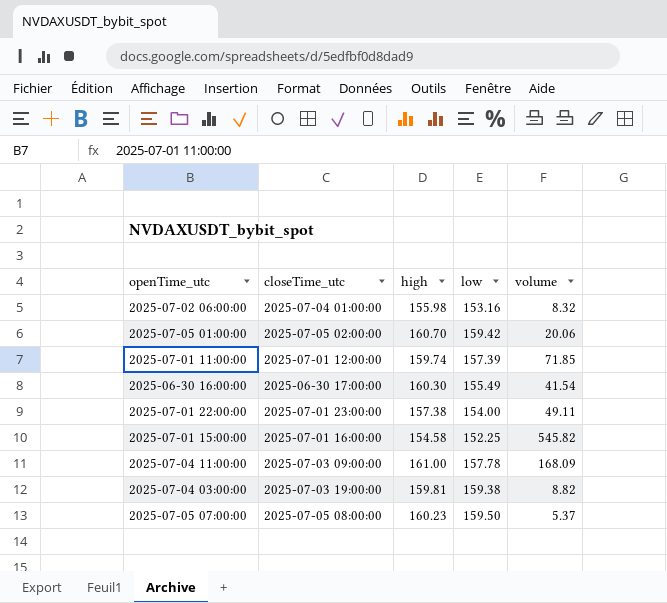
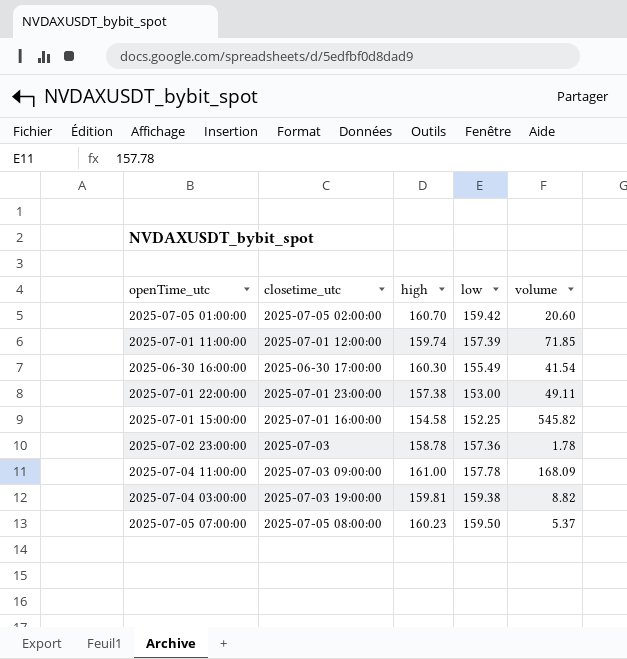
column name: closeTime_utc -> closetime_utc
row 2025-07-02 06:00:00: 2025-07-04 01:00:00 | 155.98 | 153.16 | 8.32 -> none
2025-07-05 01:00:00 | volume: 20.06 -> 20.60
2025-07-01 22:00:00 | low: 154.00 -> 153.00
row 2025-07-02 23:00:00: none -> 2025-07-03 | 158.78 | 157.36 | 1.78

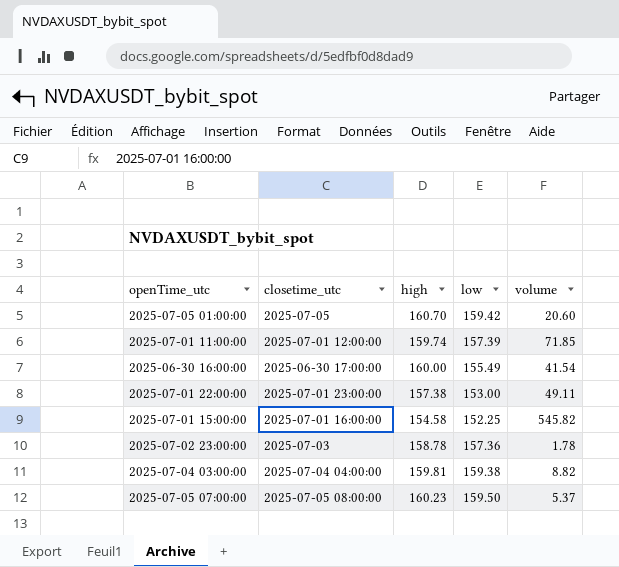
row 2025-07-04 11:00:00: 2025-07-03 09:00:00 | 161.00 | 157.78 | 168.09 -> none
2025-07-05 01:00:00 | closetime_utc: 2025-07-05 02:00:00 -> 2025-07-05
2025-06-30 16:00:00 | high: 160.30 -> 160.00
2025-07-04 03:00:00 | closetime_utc: 2025-07-03 19:00:00 -> 2025-07-04 04:00:00

